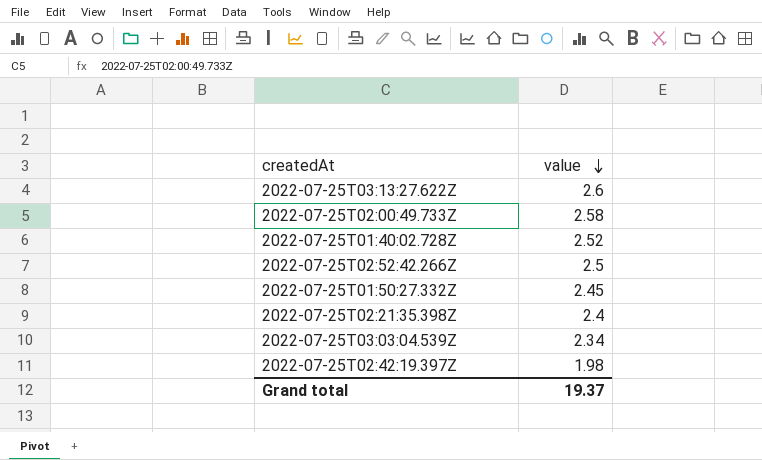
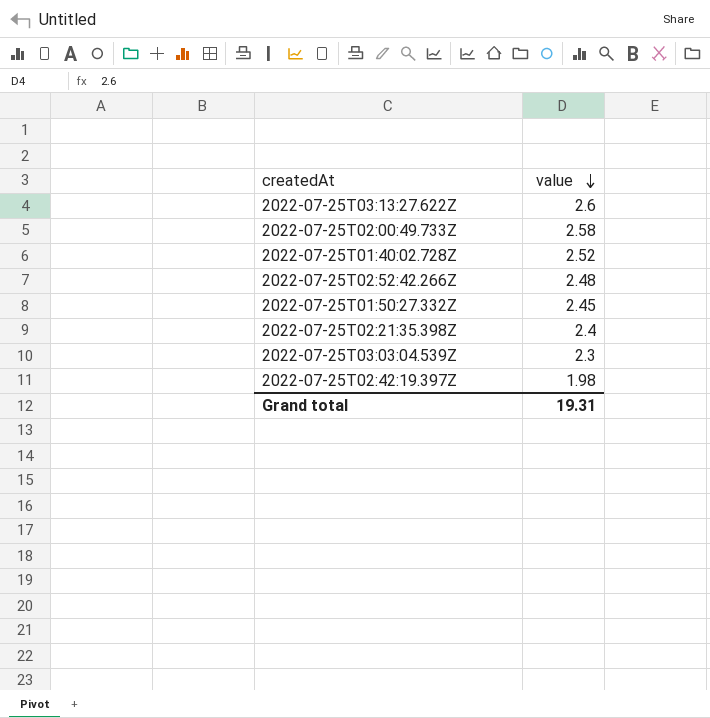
2022-07-25T02:52:42.266Z | value: 2.5 -> 2.48
2022-07-25T03:03:04.539Z | value: 2.34 -> 2.3
Grand total | value: 19.37 -> 19.31

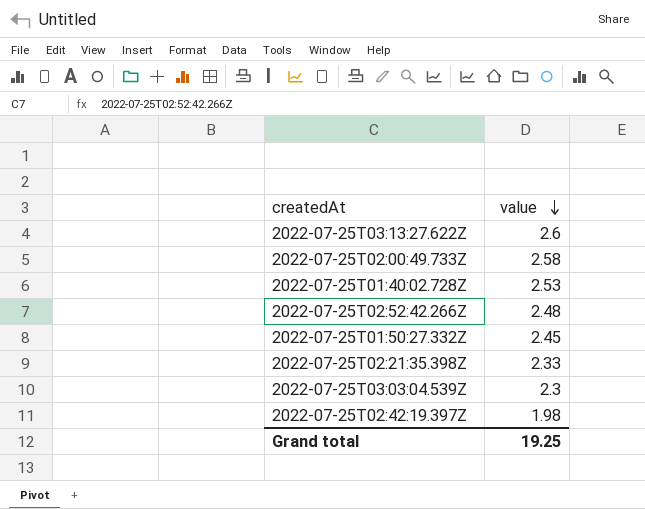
2022-07-25T01:40:02.728Z | value: 2.52 -> 2.53
2022-07-25T02:21:35.398Z | value: 2.4 -> 2.33
Grand total | value: 19.31 -> 19.25

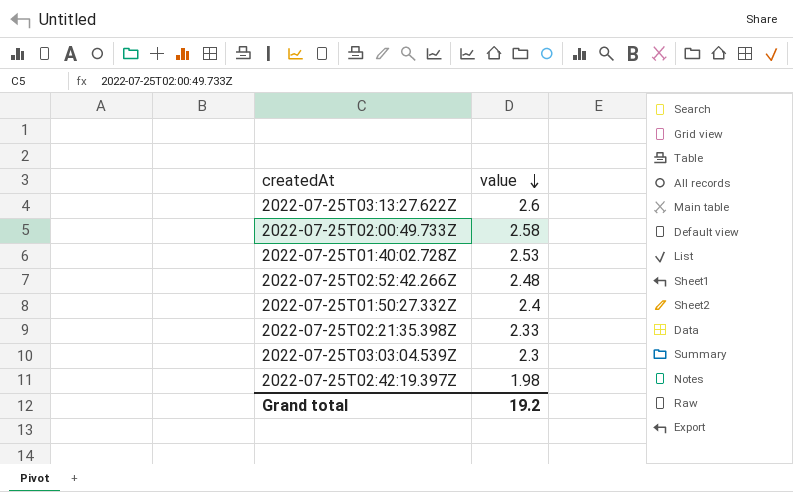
2022-07-25T01:50:27.332Z | value: 2.45 -> 2.4
Grand total | value: 19.25 -> 19.2

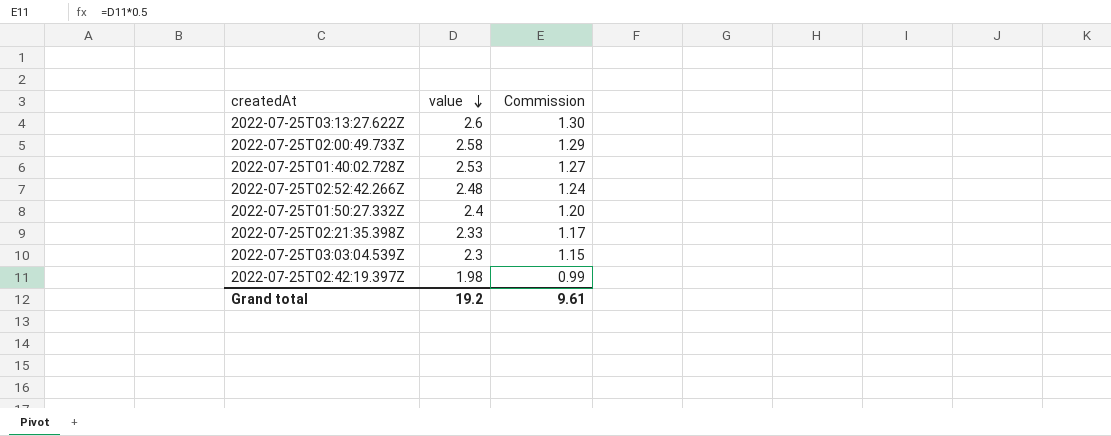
column Commission | formula: none -> [value] * 0.5

